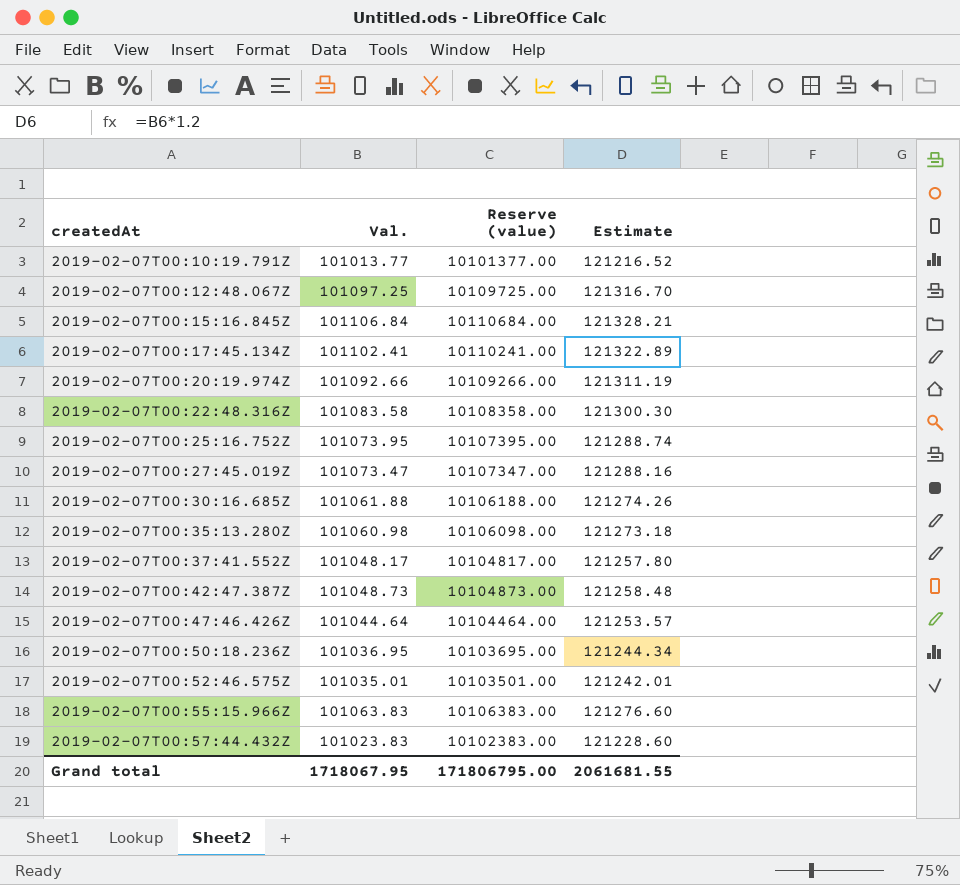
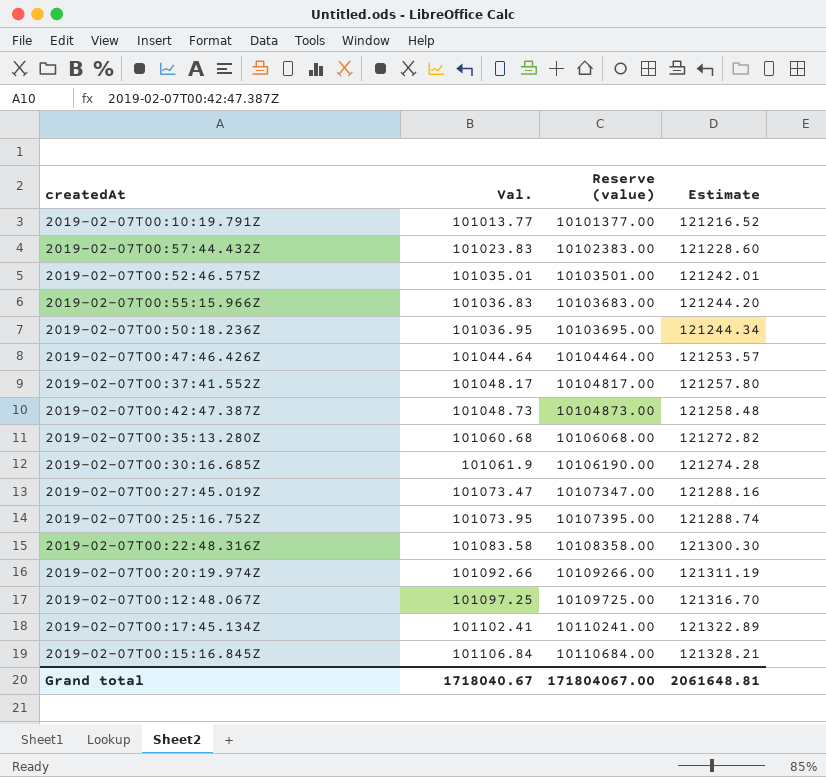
row order: createdAt ascending -> Val. ascending
2019-02-07T00:55:15.966Z | Val.: 101063.83 -> 101036.83
2019-02-07T00:55:15.966Z | Reserve (value): 10106383.00 -> 10103683.00
2019-02-07T00:55:15.966Z | Estimate: 121276.60 -> 121244.20
2019-02-07T00:35:13.280Z | Val.: 101060.98 -> 101060.68
2019-02-07T00:35:13.280Z | Reserve (value): 10106098.00 -> 10106068.00
2019-02-07T00:35:13.280Z | Estimate: 121273.18 -> 121272.82
2019-02-07T00:30:16.685Z | Val.: 101061.88 -> 101061.9
2019-02-07T00:30:16.685Z | Reserve (value): 10106188.00 -> 10106190.00
2019-02-07T00:30:16.685Z | Estimate: 121274.26 -> 121274.28
Grand total | Val.: 1718067.95 -> 1718040.67
Grand total | Reserve (value): 171806795.00 -> 171804067.00
Grand total | Estimate: 2061681.55 -> 2061648.81

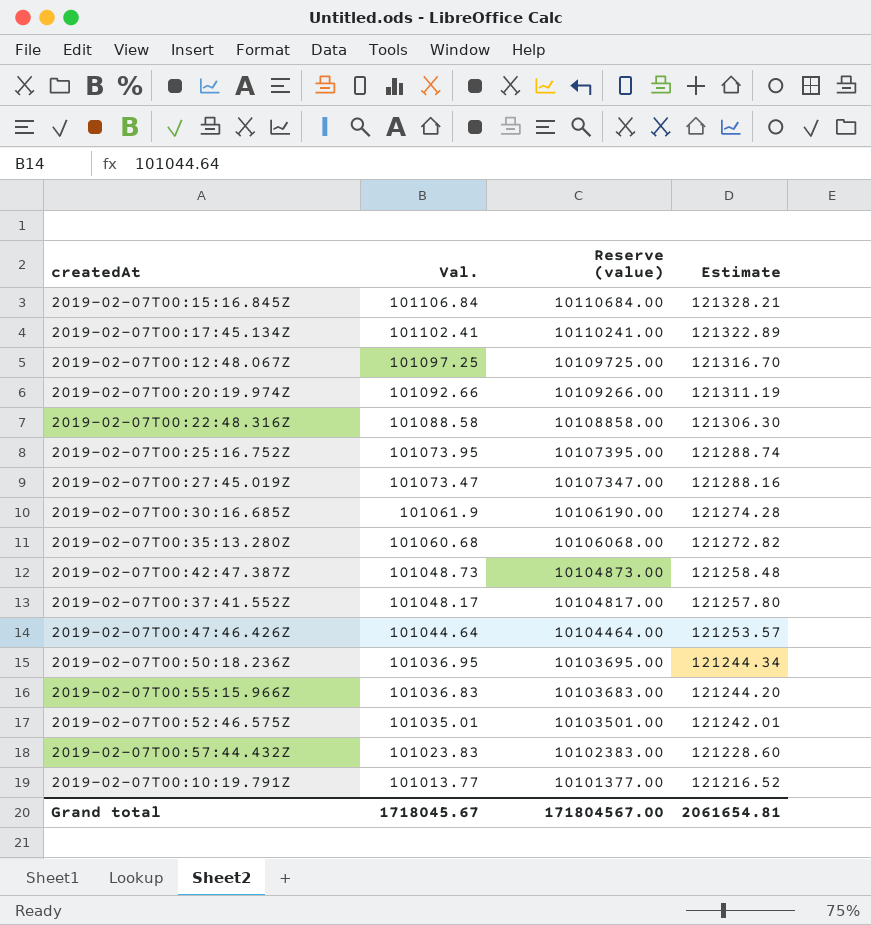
row order: Val. ascending -> Val. descending
2019-02-07T00:22:48.316Z | Val.: 101083.58 -> 101088.58
2019-02-07T00:22:48.316Z | Reserve (value): 10108358.00 -> 10108858.00
2019-02-07T00:22:48.316Z | Estimate: 121300.30 -> 121306.30
Grand total | Val.: 1718040.67 -> 1718045.67
Grand total | Reserve (value): 171804067.00 -> 171804567.00
Grand total | Estimate: 2061648.81 -> 2061654.81

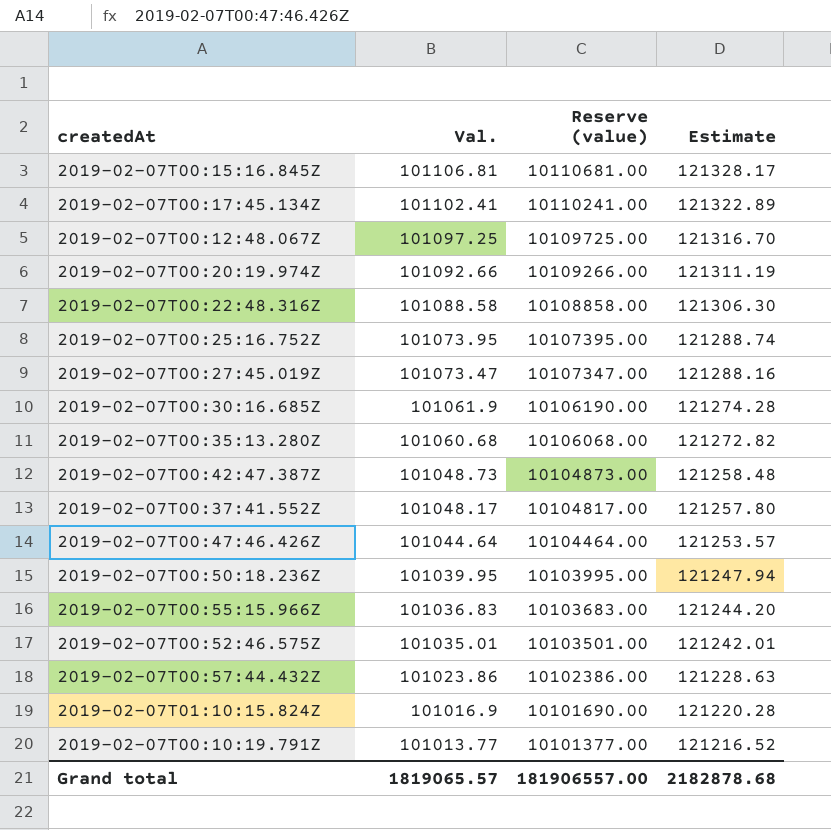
2019-02-07T00:15:16.845Z | Val.: 101106.84 -> 101106.81
2019-02-07T00:15:16.845Z | Reserve (value): 10110684.00 -> 10110681.00
2019-02-07T00:15:16.845Z | Estimate: 121328.21 -> 121328.17
2019-02-07T00:50:18.236Z | Val.: 101036.95 -> 101039.95
2019-02-07T00:50:18.236Z | Reserve (value): 10103695.00 -> 10103995.00
2019-02-07T00:50:18.236Z | Estimate: 121244.34 -> 121247.94
2019-02-07T00:57:44.432Z | Val.: 101023.83 -> 101023.86
2019-02-07T00:57:44.432Z | Reserve (value): 10102383.00 -> 10102386.00
2019-02-07T00:57:44.432Z | Estimate: 121228.60 -> 121228.63
row 2019-02-07T01:10:15.824Z: none -> 101016.9 | 10101690.00 | 121220.28
Grand total | Val.: 1718045.67 -> 1819065.57
Grand total | Reserve (value): 171804567.00 -> 181906557.00
Grand total | Estimate: 2061654.81 -> 2182878.68

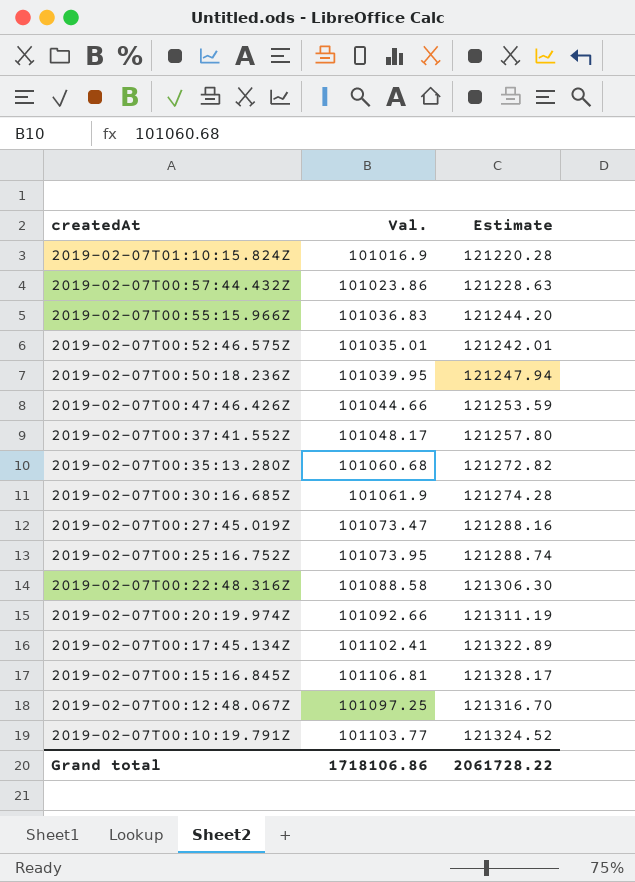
row order: Val. descending -> createdAt descending
column Reserve (value) | formula: [Val.] * 100 -> none
row 2019-02-07T00:42:47.387Z: 101048.73 | 10104873.00 | 121258.48 -> none
2019-02-07T00:47:46.426Z | Val.: 101044.64 -> 101044.66
2019-02-07T00:47:46.426Z | Estimate: 121253.57 -> 121253.59
2019-02-07T00:10:19.791Z | Val.: 101013.77 -> 101103.77
2019-02-07T00:10:19.791Z | Estimate: 121216.52 -> 121324.52
Grand total | Val.: 1819065.57 -> 1718106.86
Grand total | Estimate: 2182878.68 -> 2061728.22

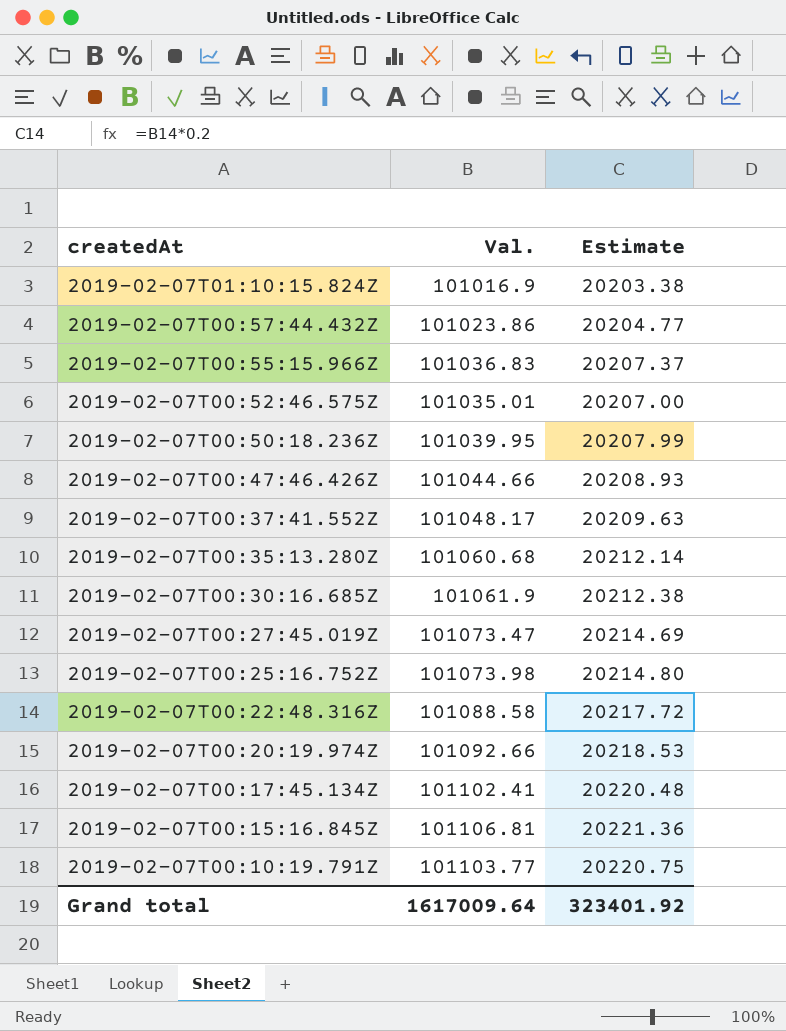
column Estimate | formula: [Val.] * 1.2 -> [Val.] * 0.2
row 2019-02-07T00:12:48.067Z: 101097.25 | 121316.70 -> none
2019-02-07T00:25:16.752Z | Val.: 101073.95 -> 101073.98
Grand total | Val.: 1718106.86 -> 1617009.64
Grand total | Estimate: 2061728.22 -> 323401.92

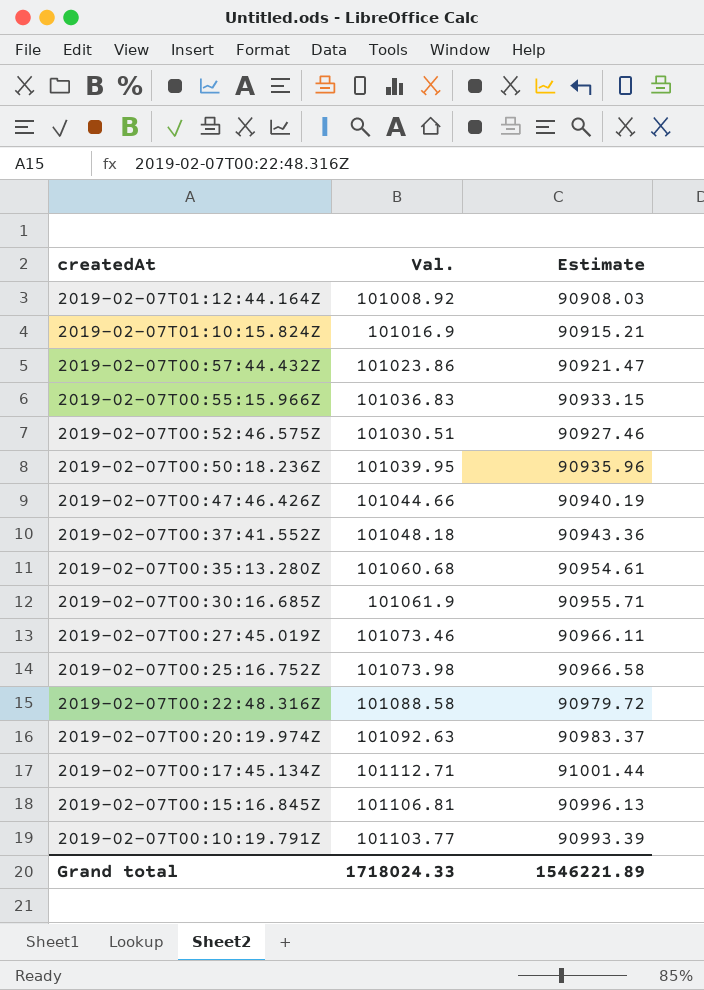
column Estimate | formula: [Val.] * 0.2 -> [Val.] * 0.9
row 2019-02-07T01:12:44.164Z: none -> 101008.92 | 90908.03
2019-02-07T00:52:46.575Z | Val.: 101035.01 -> 101030.51
2019-02-07T00:37:41.552Z | Val.: 101048.17 -> 101048.18
2019-02-07T00:27:45.019Z | Val.: 101073.47 -> 101073.46
2019-02-07T00:20:19.974Z | Val.: 101092.66 -> 101092.63
2019-02-07T00:17:45.134Z | Val.: 101102.41 -> 101112.71
Grand total | Val.: 1617009.64 -> 1718024.33
Grand total | Estimate: 323401.92 -> 1546221.89

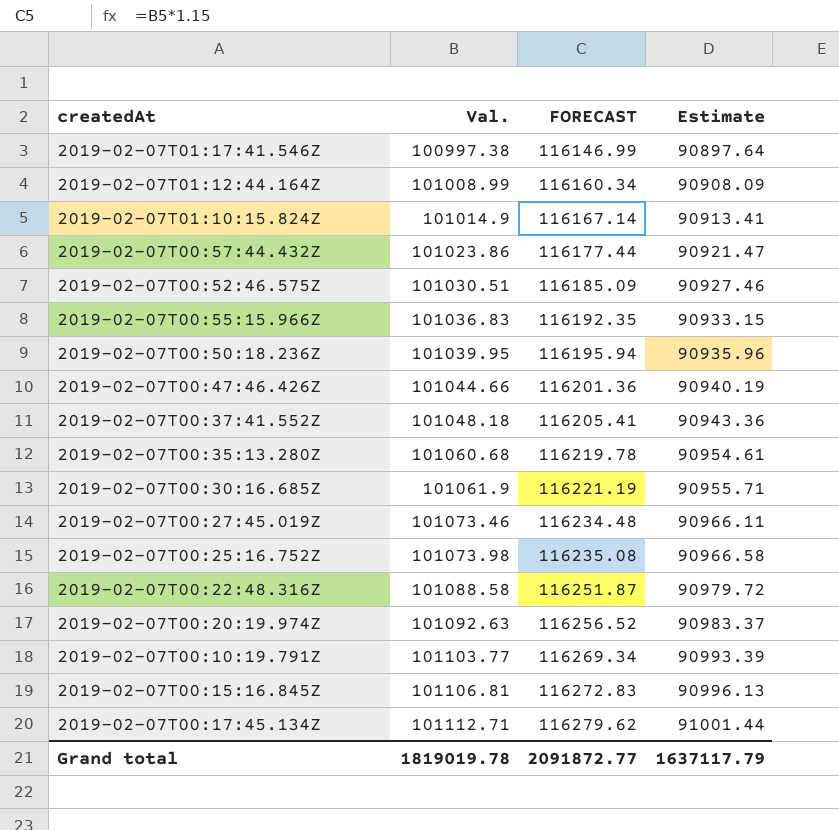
row order: createdAt descending -> Val. ascending
column FORECAST | formula: none -> [Val.] * 1.15
row 2019-02-07T01:17:41.546Z: none -> 100997.38 | 116146.99 | 90897.64
2019-02-07T01:12:44.164Z | Val.: 101008.92 -> 101008.99
2019-02-07T01:12:44.164Z | Estimate: 90908.03 -> 90908.09
2019-02-07T01:10:15.824Z | Val.: 101016.9 -> 101014.9
2019-02-07T01:10:15.824Z | Estimate: 90915.21 -> 90913.41
Grand total | Val.: 1718024.33 -> 1819019.78
Grand total | Estimate: 1546221.89 -> 1637117.79

